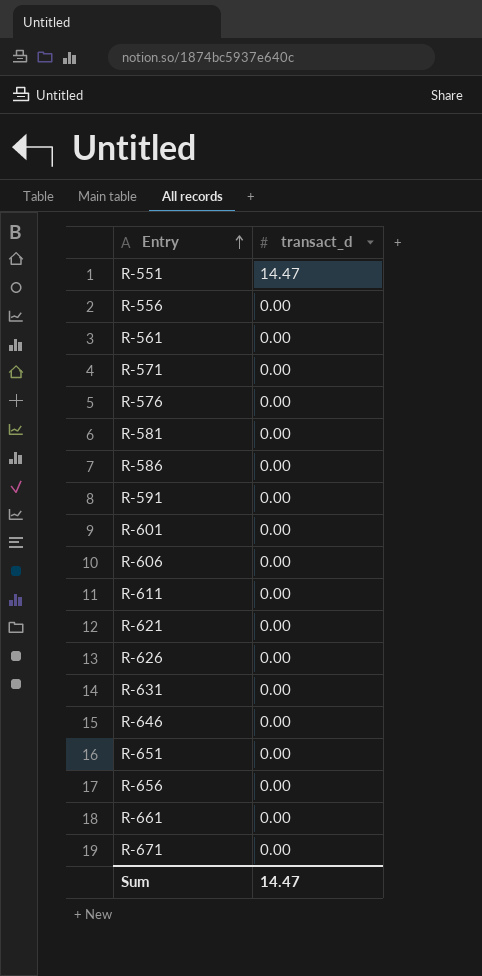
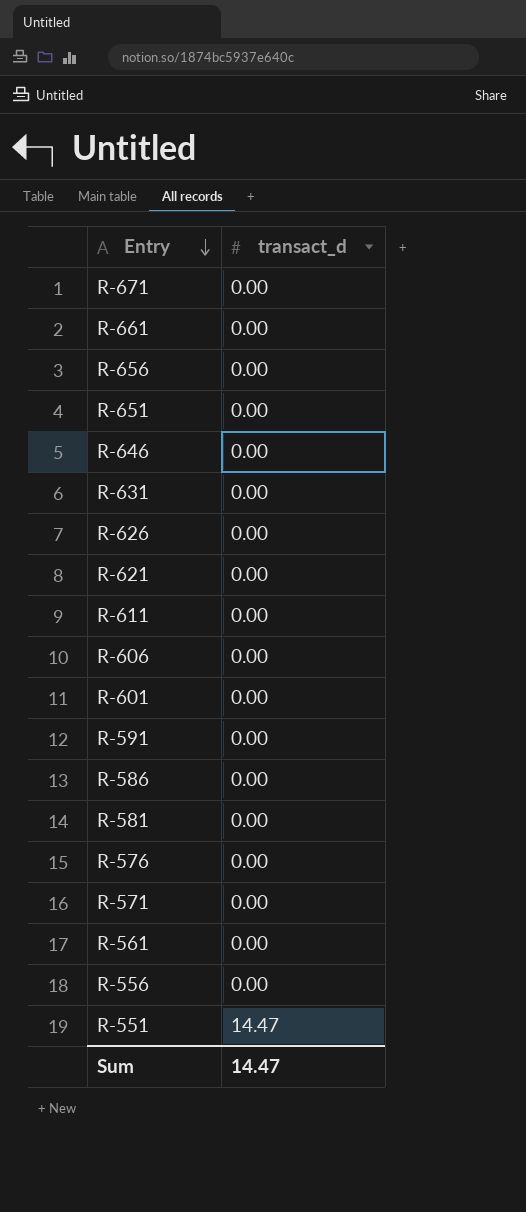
row order: Entry ascending -> Entry descending

